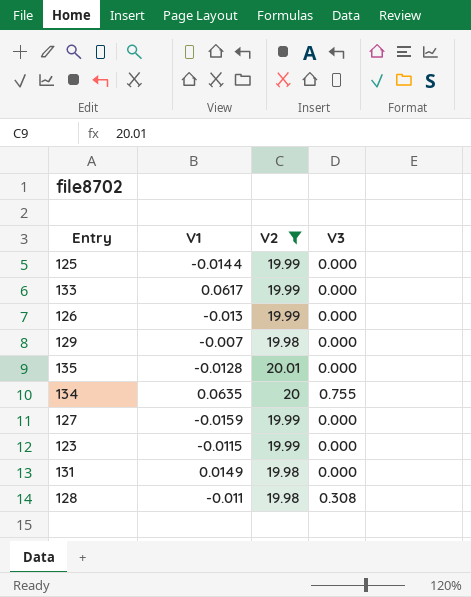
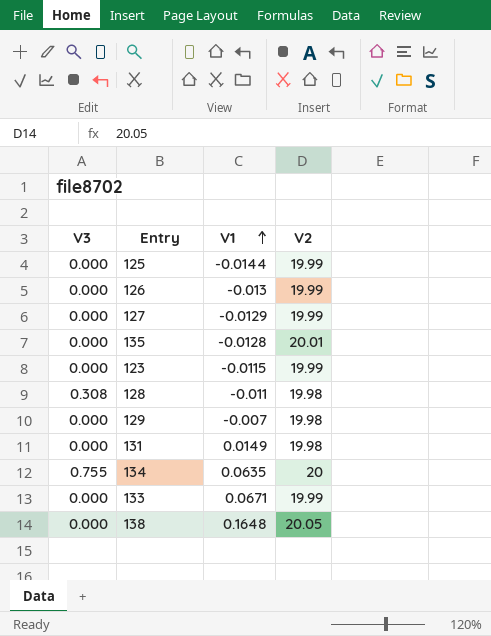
filter: V2 != 20.05 -> none
row order: none -> V1 ascending
column V3 | position: 4 -> 1
127 | V1: -0.0159 -> -0.0129
133 | V1: 0.0617 -> 0.0671

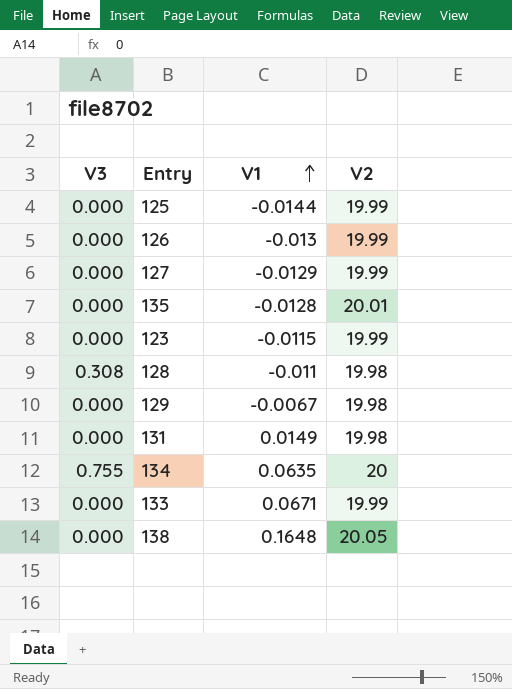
129 | V1: -0.007 -> -0.0067

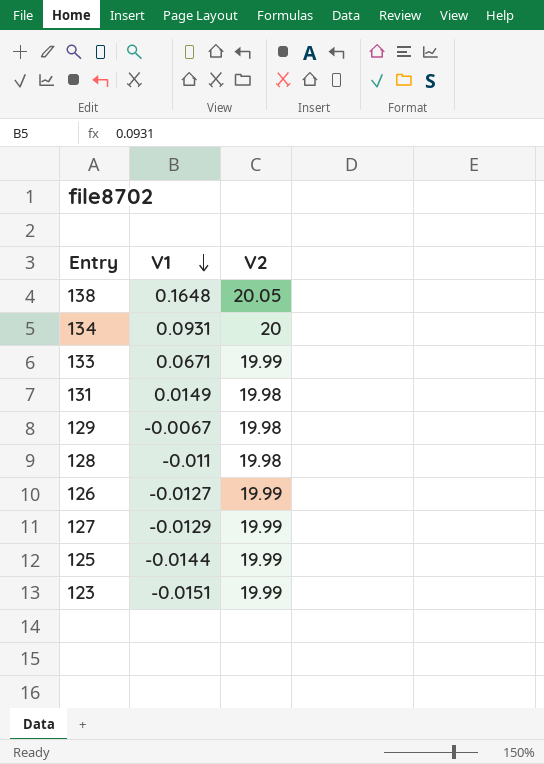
row order: V1 ascending -> V1 descending
column V3 | position: 1 -> none
row 135: 0.000 | -0.0128 | 20.01 -> none
134 | V1: 0.0635 -> 0.0931
126 | V1: -0.013 -> -0.0127
123 | V1: -0.0115 -> -0.0151

